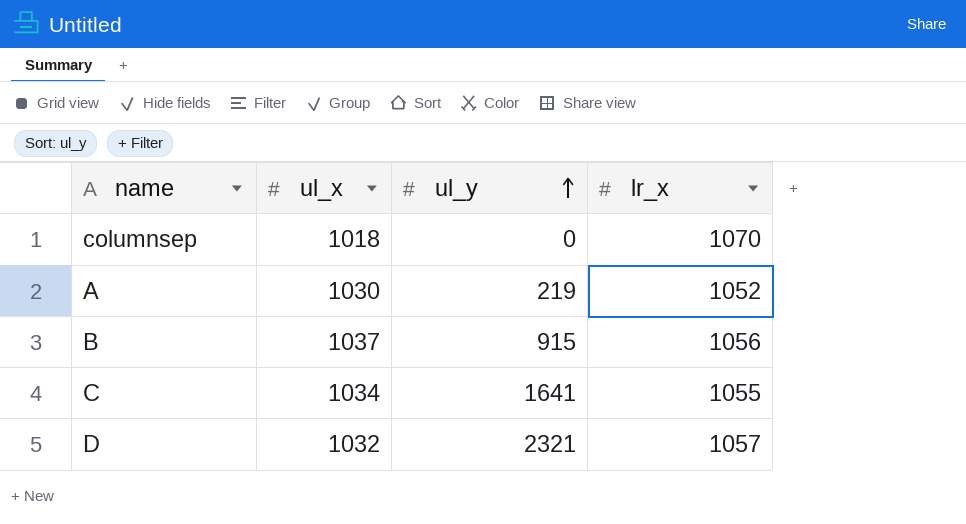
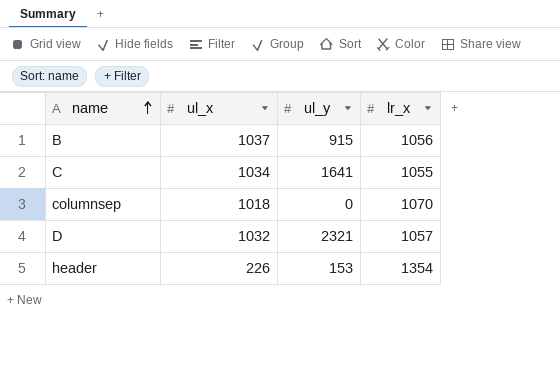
row order: ul_y ascending -> name ascending
row A: 1030 | 219 | 1052 -> none
row header: none -> 226 | 153 | 1354

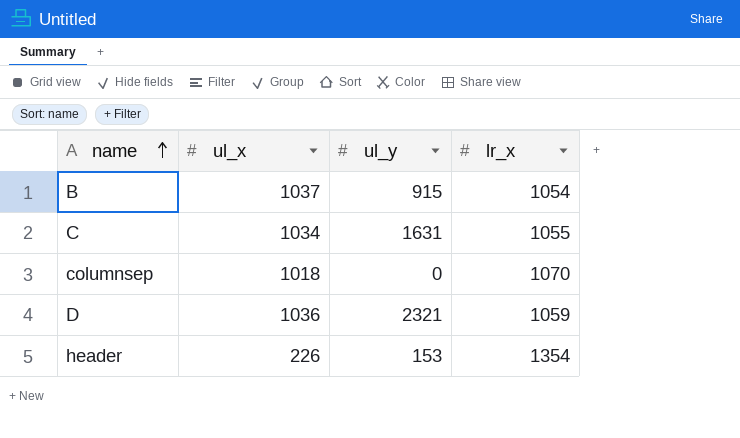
B | lr_x: 1056 -> 1054
C | ul_y: 1641 -> 1631
D | ul_x: 1032 -> 1036
D | lr_x: 1057 -> 1059

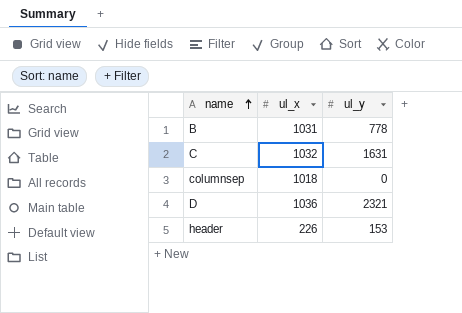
column lr_x | position: 4 -> none
B | ul_x: 1037 -> 1031
B | ul_y: 915 -> 778
C | ul_x: 1034 -> 1032

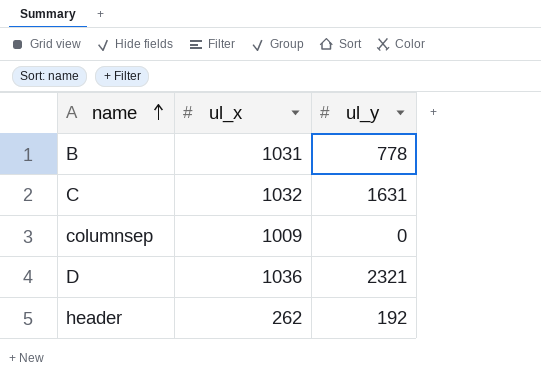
columnsep | ul_x: 1018 -> 1009
header | ul_x: 226 -> 262
header | ul_y: 153 -> 192

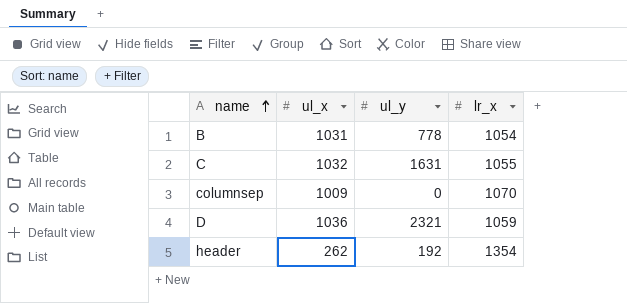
column lr_x | position: none -> 4

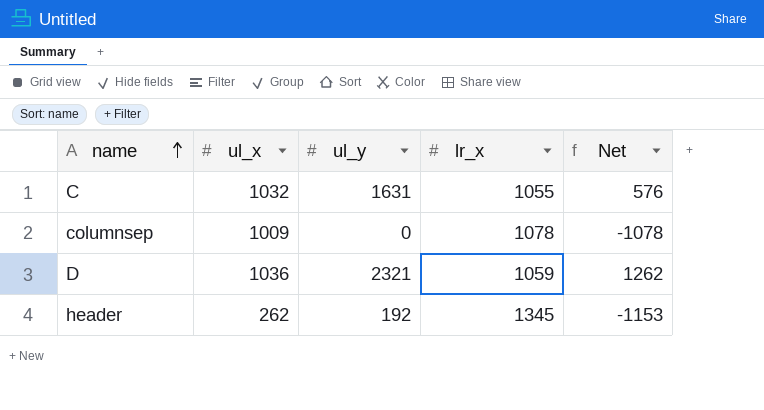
column Net | formula: none -> [ul_y] - [lr_x]
row B: 1031 | 778 | 1054 -> none
columnsep | lr_x: 1070 -> 1078
header | lr_x: 1354 -> 1345

